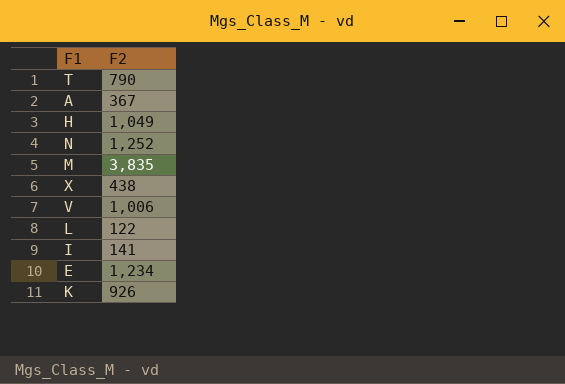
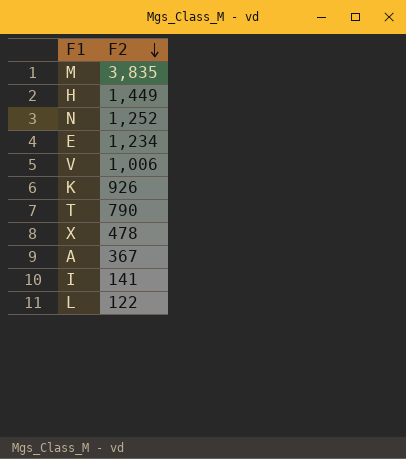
row order: none -> F2 descending
H | F2: 1,049 -> 1,449
X | F2: 438 -> 478

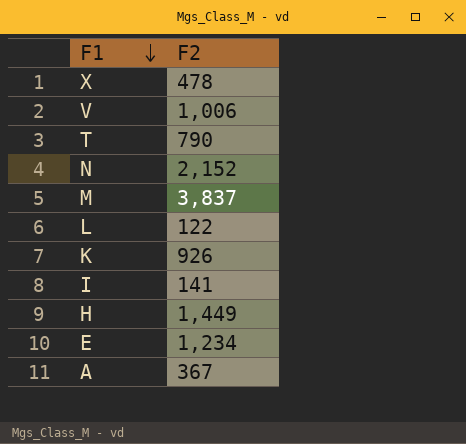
row order: F2 descending -> F1 descending
N | F2: 1,252 -> 2,152
M | F2: 3,835 -> 3,837

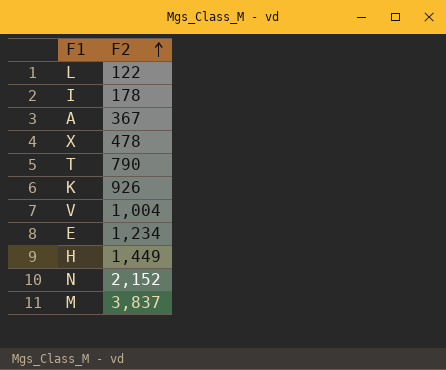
row order: F1 descending -> F2 ascending
I | F2: 141 -> 178
V | F2: 1,006 -> 1,004

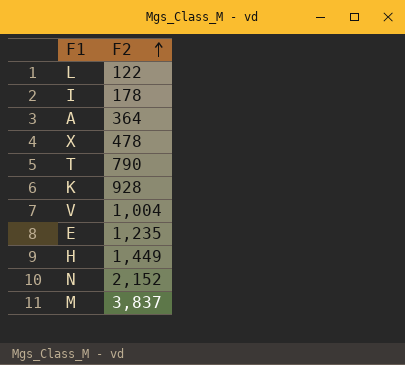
A | F2: 367 -> 364
K | F2: 926 -> 928
E | F2: 1,234 -> 1,235

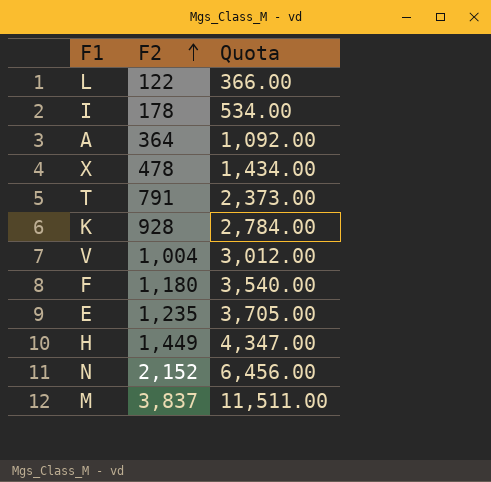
column Quota | formula: none -> [F2] * 3
T | F2: 790 -> 791
row F: none -> 1,180 | 3,540.00

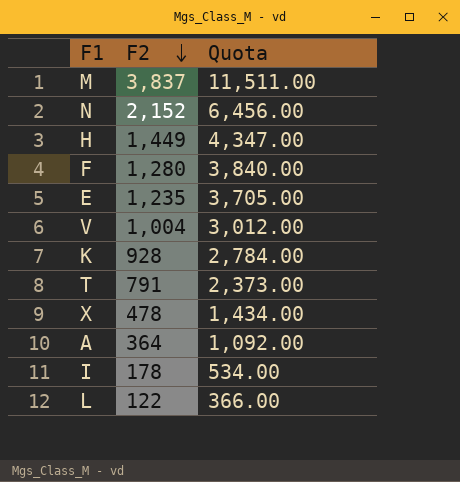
row order: F2 ascending -> F2 descending
F | F2: 1,180 -> 1,280
F | Quota: 3,540.00 -> 3,840.00

